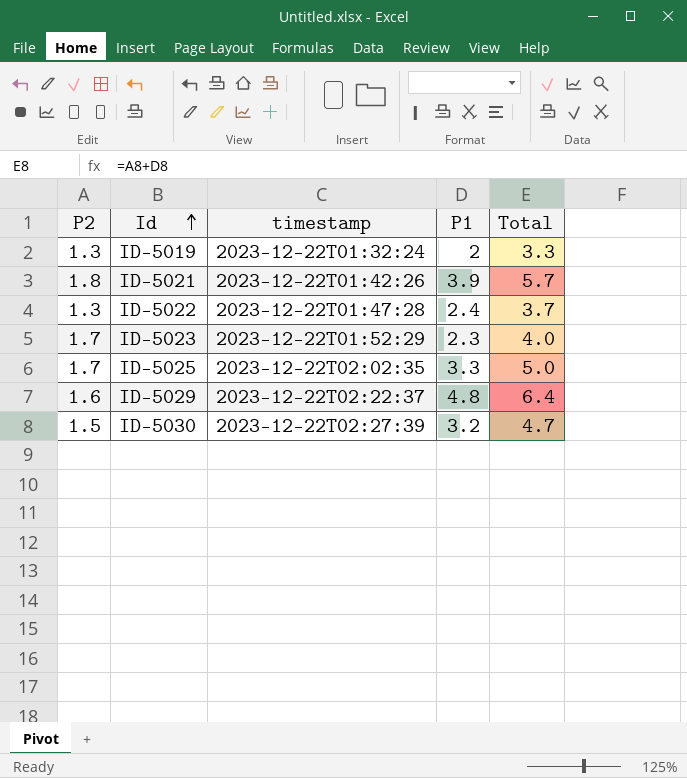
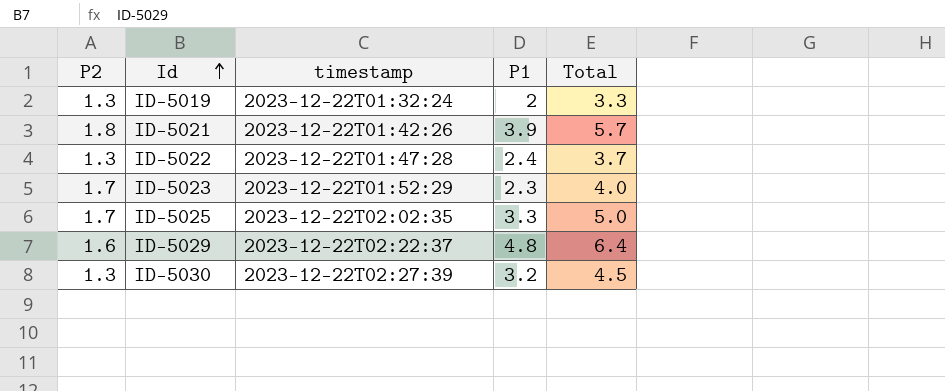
ID-5030 | P2: 1.5 -> 1.3
ID-5030 | Total: 4.7 -> 4.5

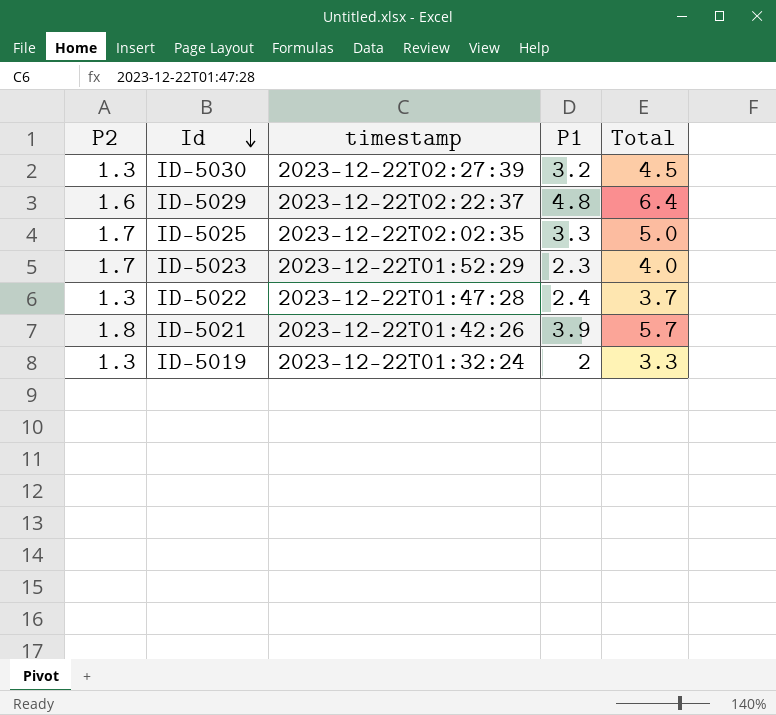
row order: Id ascending -> Id descending

